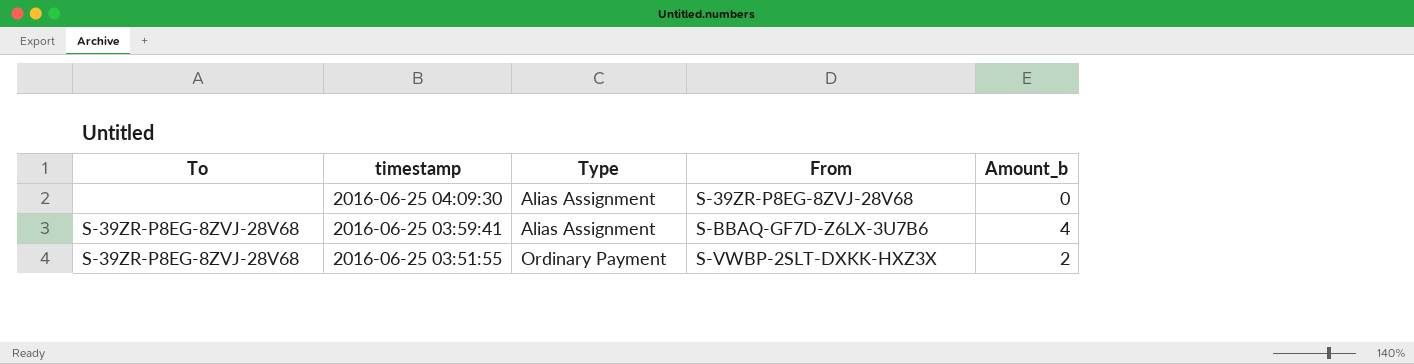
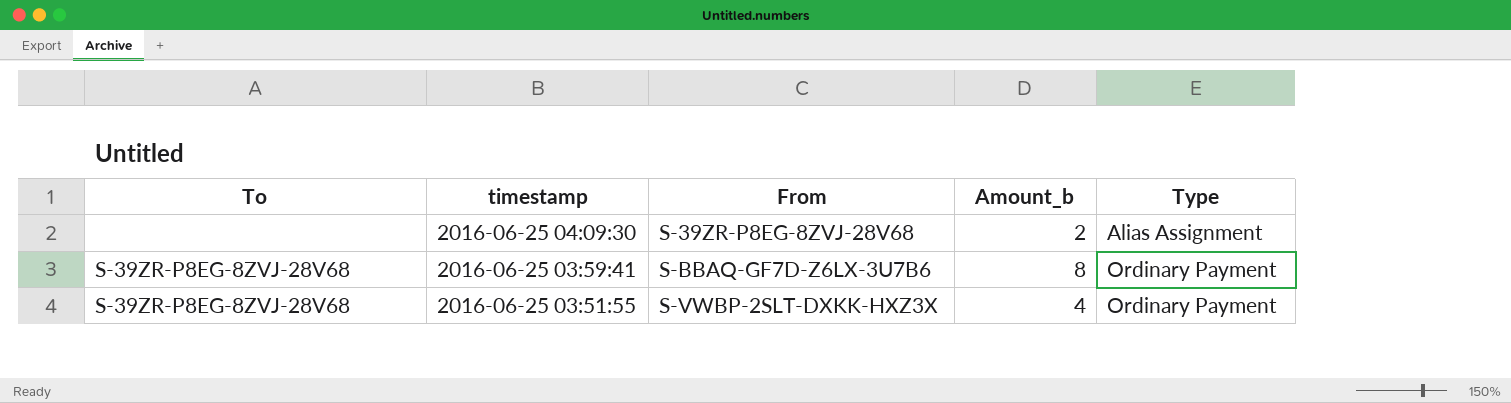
column Type | position: 3 -> 5
2016-06-25 04:09:30 | Amount_b: 0 -> 2
2016-06-25 03:59:41 | Amount_b: 4 -> 8
2016-06-25 03:59:41 | Type: Alias Assignment -> Ordinary Payment
2016-06-25 03:51:55 | Amount_b: 2 -> 4

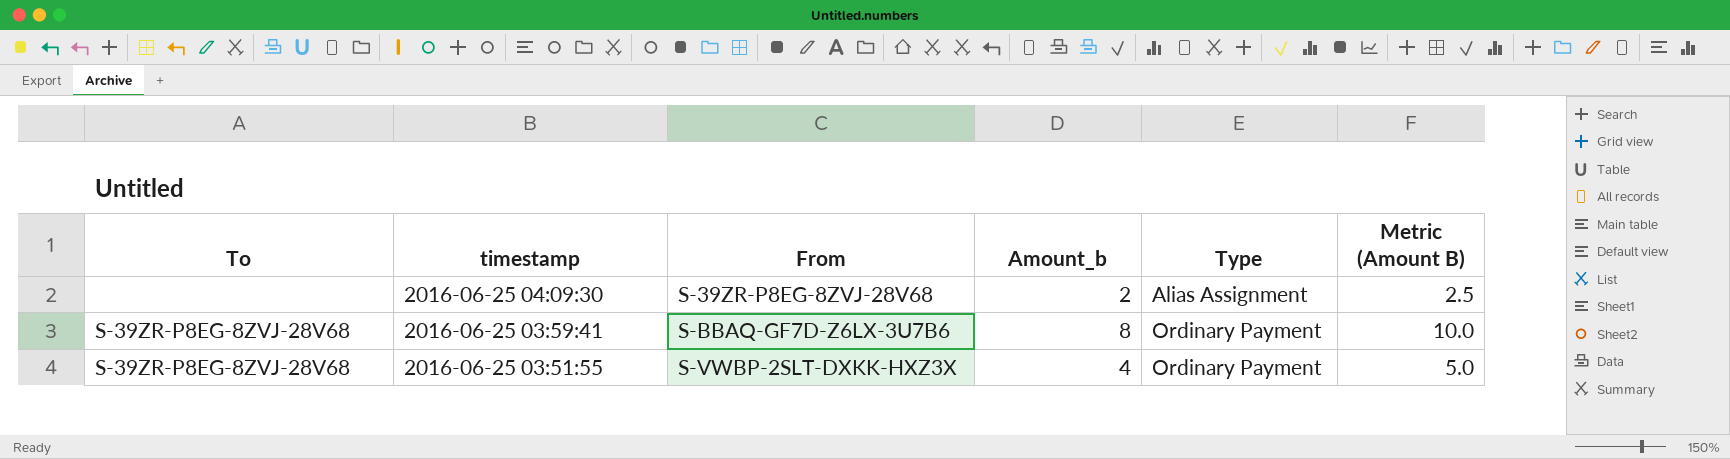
column Metric (Amount B) | formula: none -> [Amount_b] * 1.25

